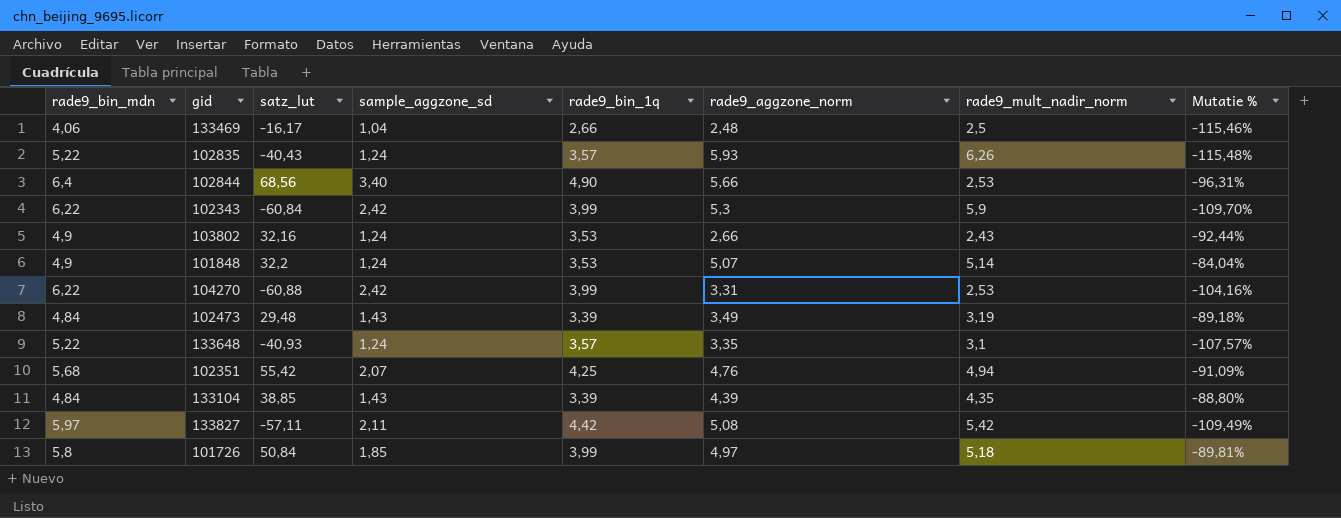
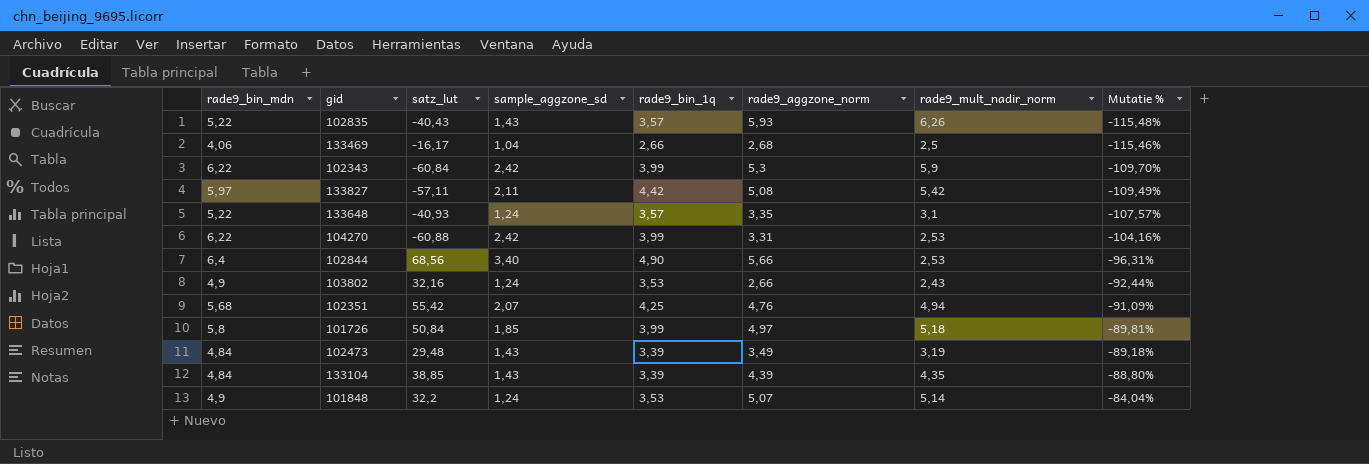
row order: none -> Mutatie % ascending
102835 | sample_aggzone_sd: 1,24 -> 1,43
133469 | rade9_aggzone_norm: 2,48 -> 2,68

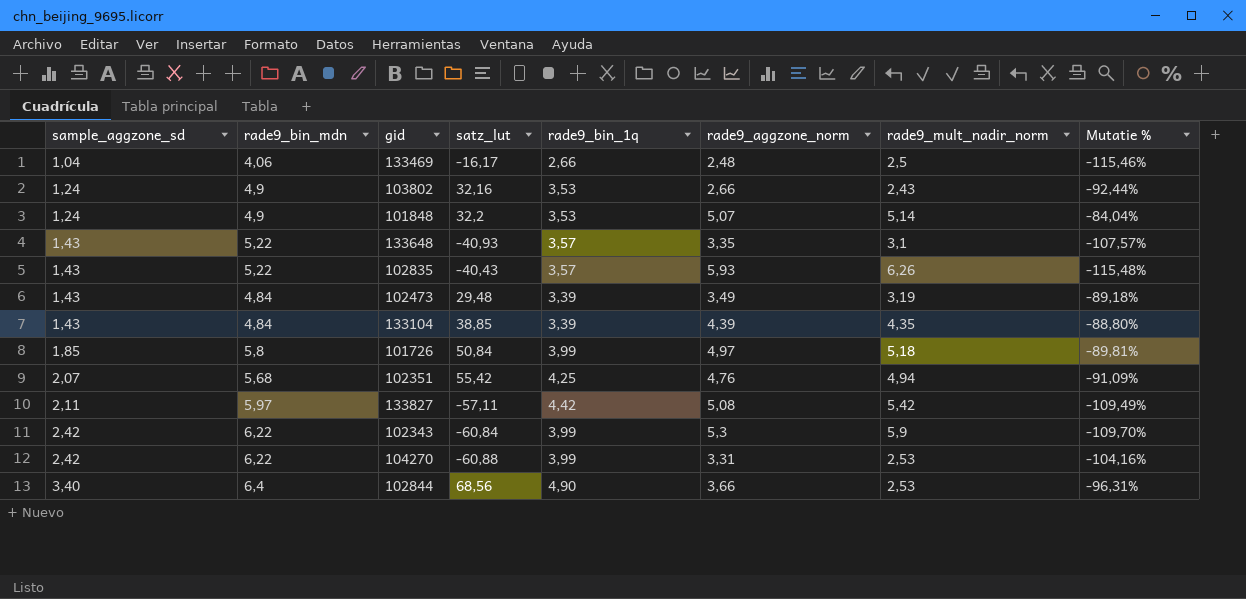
row order: Mutatie % ascending -> sample_aggzone_sd ascending
column sample_aggzone_sd | position: 4 -> 1
133469 | rade9_aggzone_norm: 2,68 -> 2,48
133648 | sample_aggzone_sd: 1,24 -> 1,43
102844 | rade9_aggzone_norm: 5,66 -> 3,66

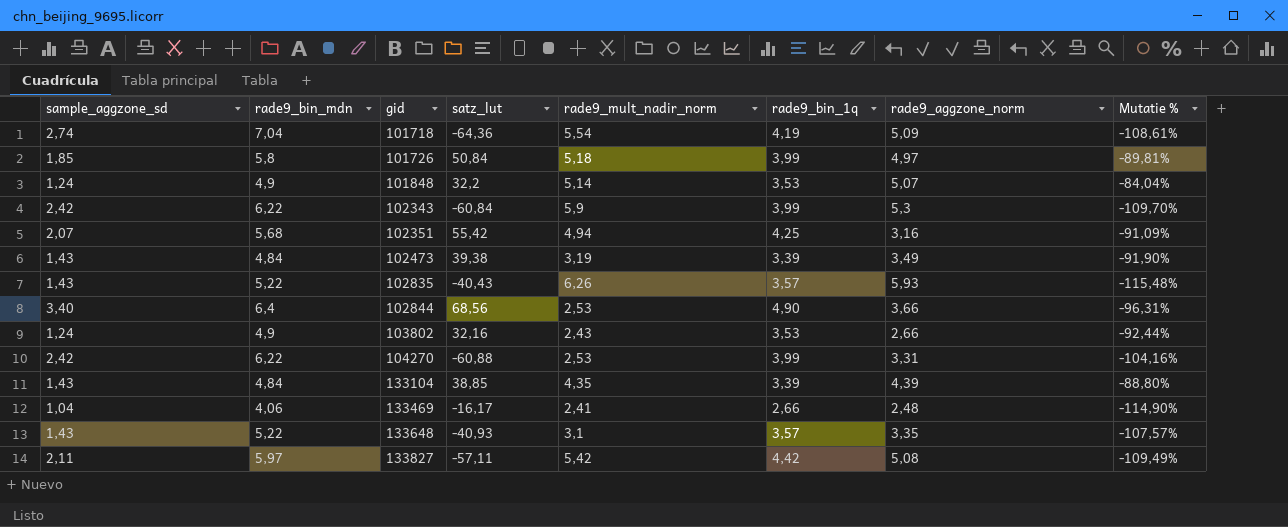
row order: sample_aggzone_sd ascending -> gid ascending
column rade9_mult_nadir_norm | position: 7 -> 5
row 101718: none -> 2,74 | 7,04 | -64,36 | 5,54 | 4,19 | 5,09 | -108,61%
102351 | rade9_aggzone_norm: 4,76 -> 3,16
102473 | satz_lut: 29,48 -> 39,38
102473 | Mutatie %: -89,18% -> -91,90%
133469 | rade9_mult_nadir_norm: 2,5 -> 2,41
133469 | Mutatie %: -115,46% -> -114,90%

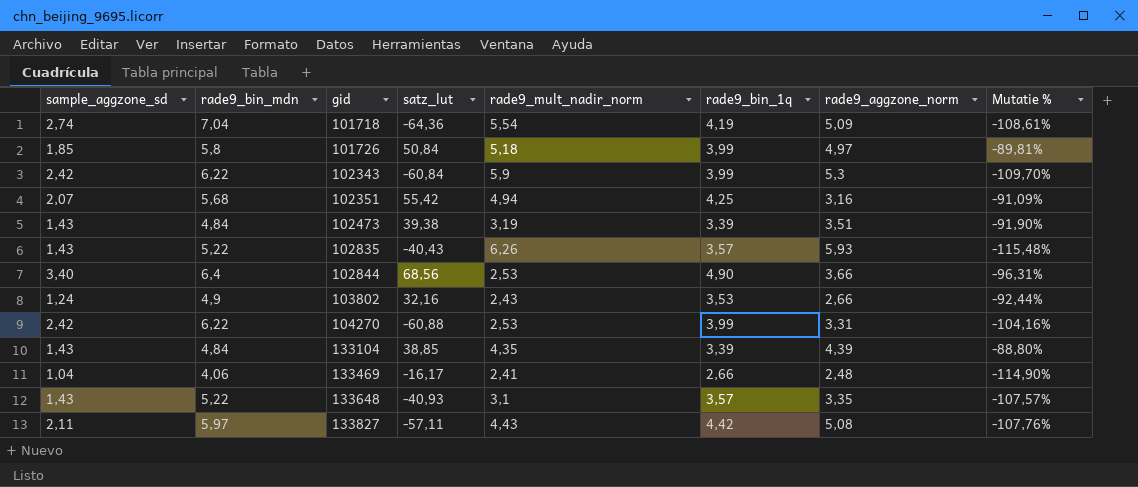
row 101848: 1,24 | 4,9 | 32,2 | 5,14 | 3,53 | 5,07 | -84,04% -> none
102473 | rade9_aggzone_norm: 3,49 -> 3,51
133827 | rade9_mult_nadir_norm: 5,42 -> 4,43
133827 | Mutatie %: -109,49% -> -107,76%

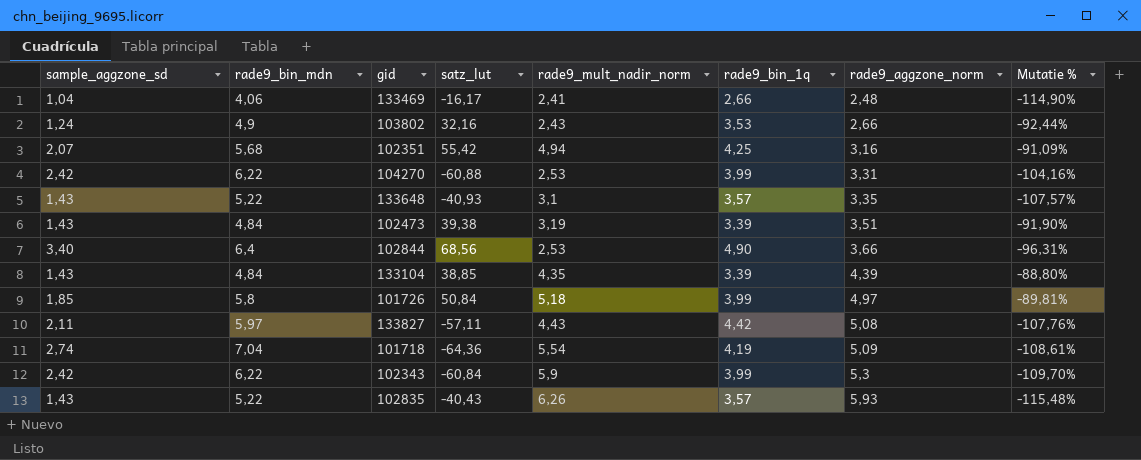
row order: gid ascending -> rade9_aggzone_norm ascending

